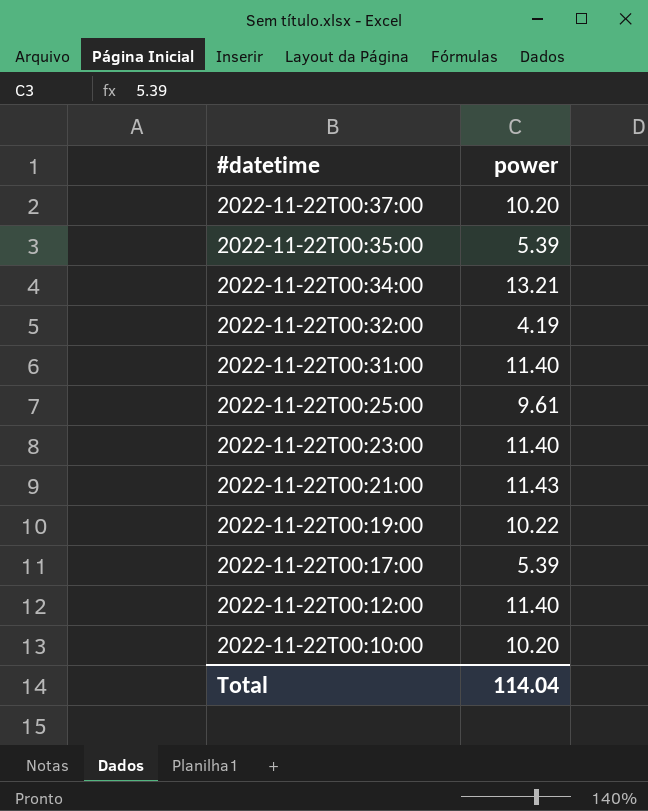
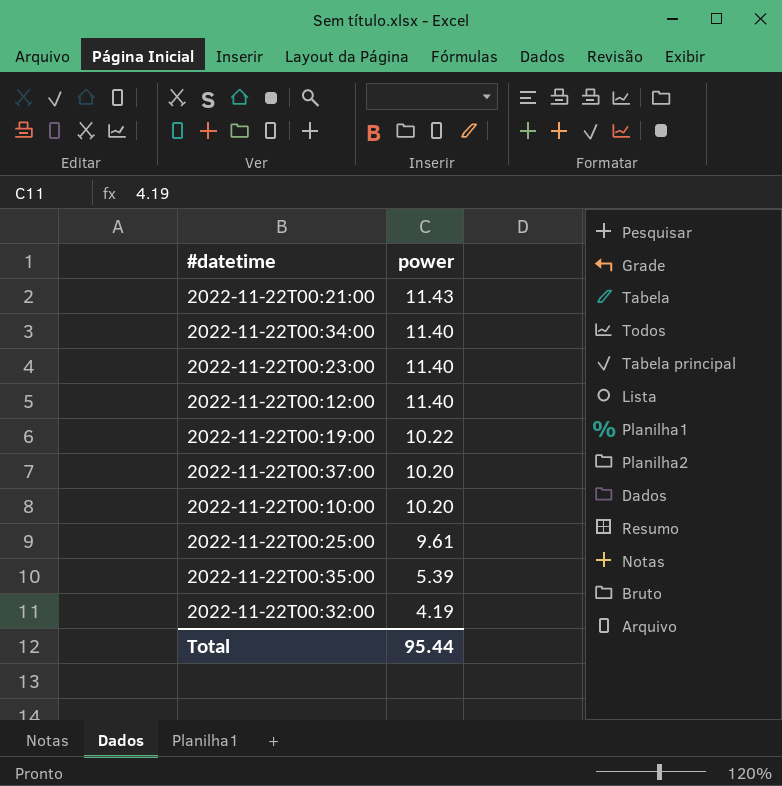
row order: #datetime descending -> power descending
row 2022-11-22T00:31:00: 11.40 -> none
row 2022-11-22T00:17:00: 5.39 -> none
2022-11-22T00:34:00 | power: 13.21 -> 11.40
Total | power: 114.04 -> 95.44

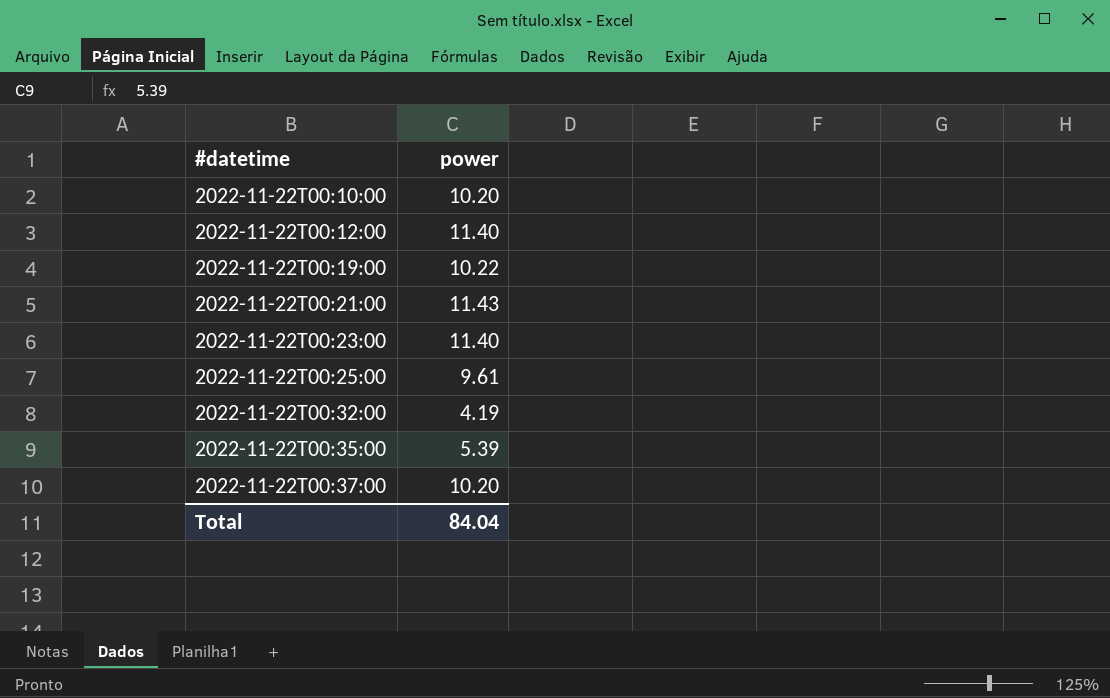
row order: power descending -> #datetime ascending
row 2022-11-22T00:34:00: 11.40 -> none
Total | power: 95.44 -> 84.04

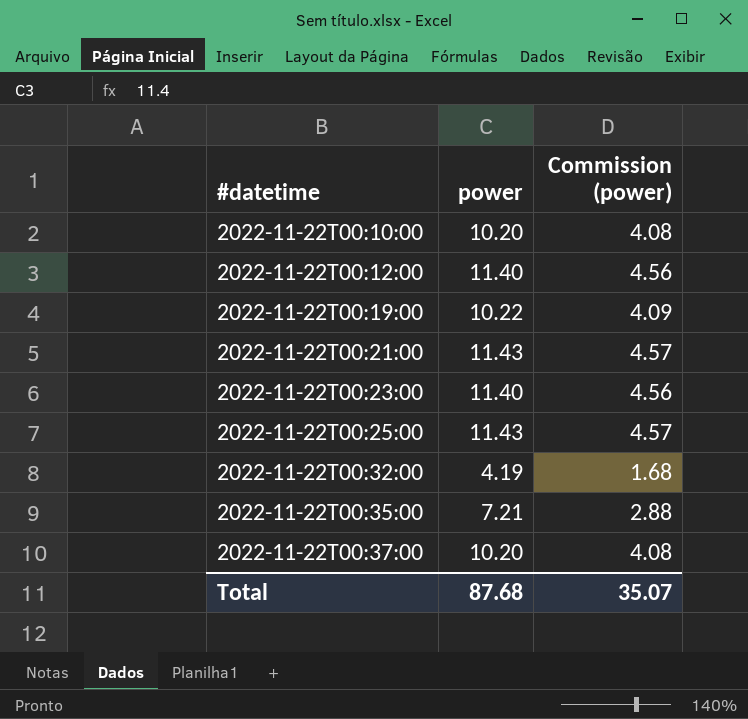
column Commission (power) | formula: none -> [power] * 0.4
2022-11-22T00:25:00 | power: 9.61 -> 11.43
2022-11-22T00:35:00 | power: 5.39 -> 7.21
Total | power: 84.04 -> 87.68

